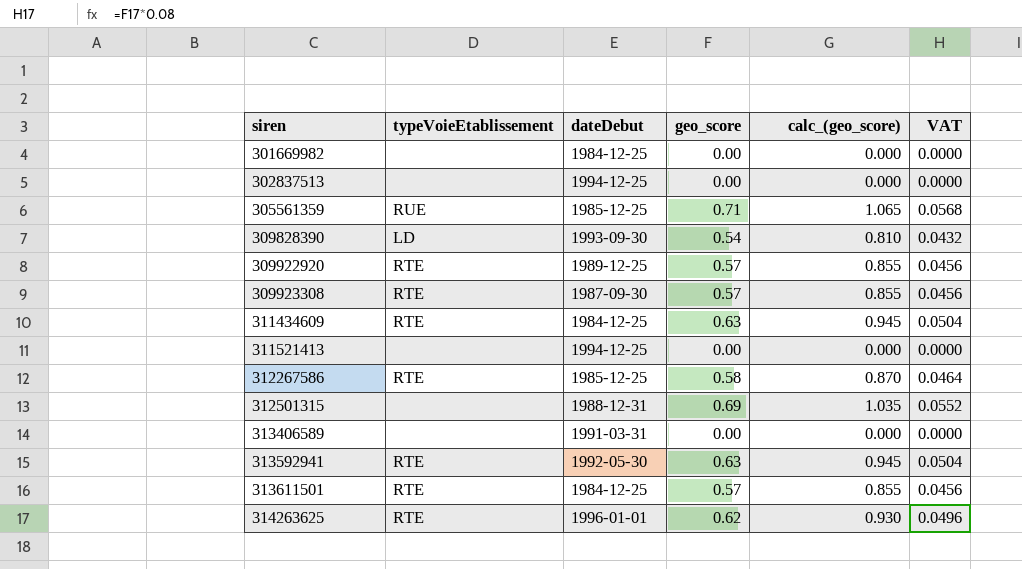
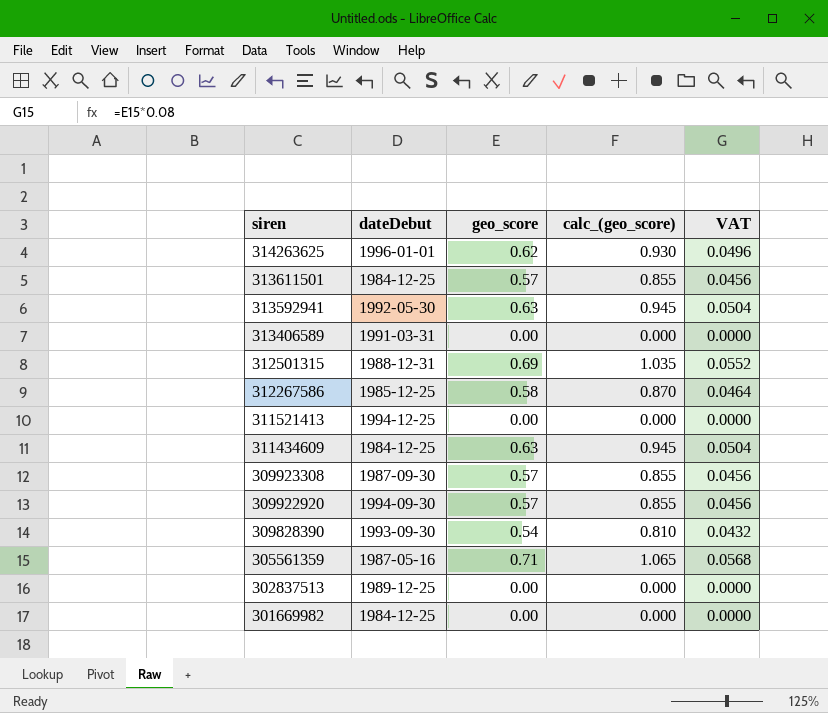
row order: siren ascending -> siren descending
column typeVoieEtablissement | position: 2 -> none
309922920 | dateDebut: 1989-12-25 -> 1994-09-30
305561359 | dateDebut: 1985-12-25 -> 1987-05-16
302837513 | dateDebut: 1994-12-25 -> 1989-12-25

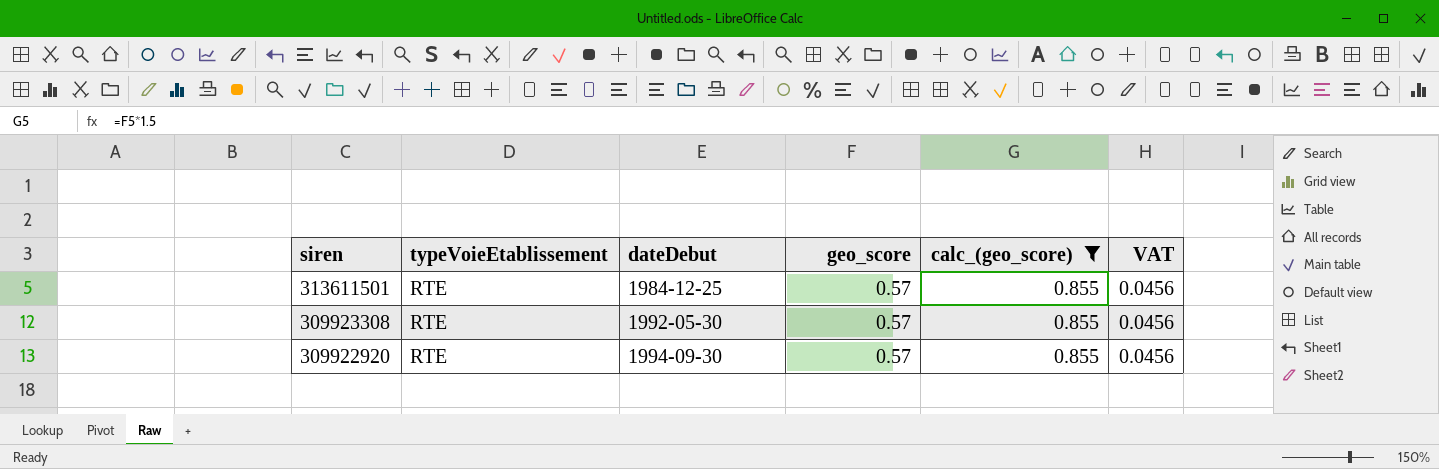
filter: none -> calc_(geo_score) = 0.855
column typeVoieEtablissement | position: none -> 2
309923308 | dateDebut: 1987-09-30 -> 1992-05-30

